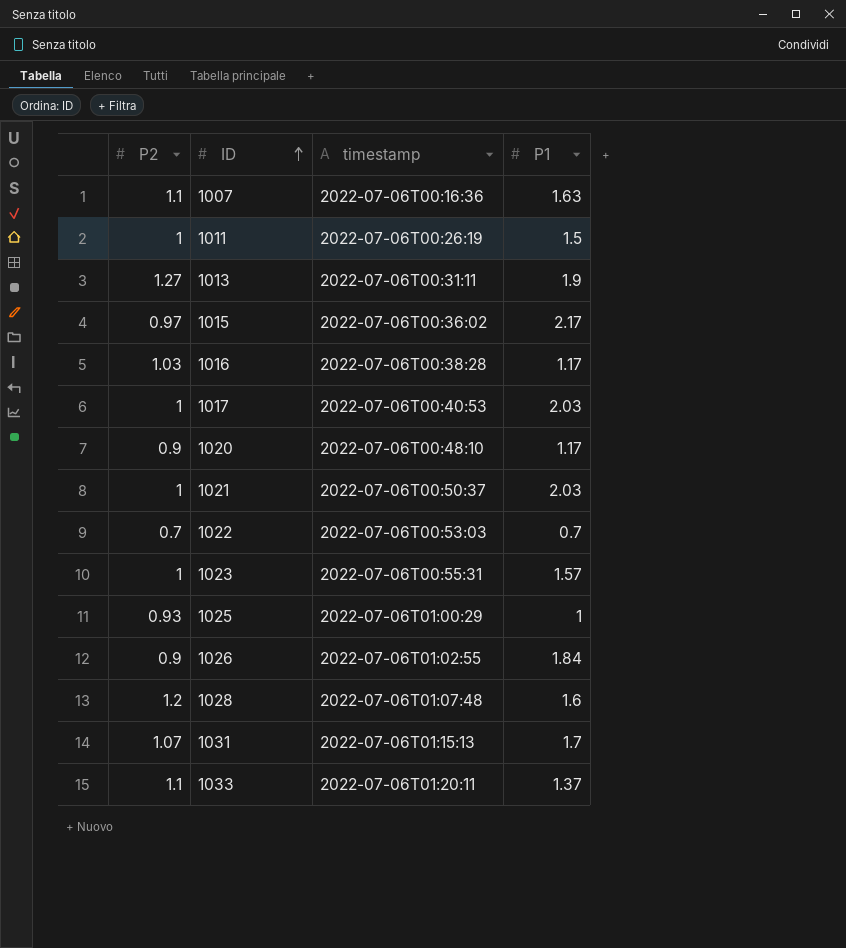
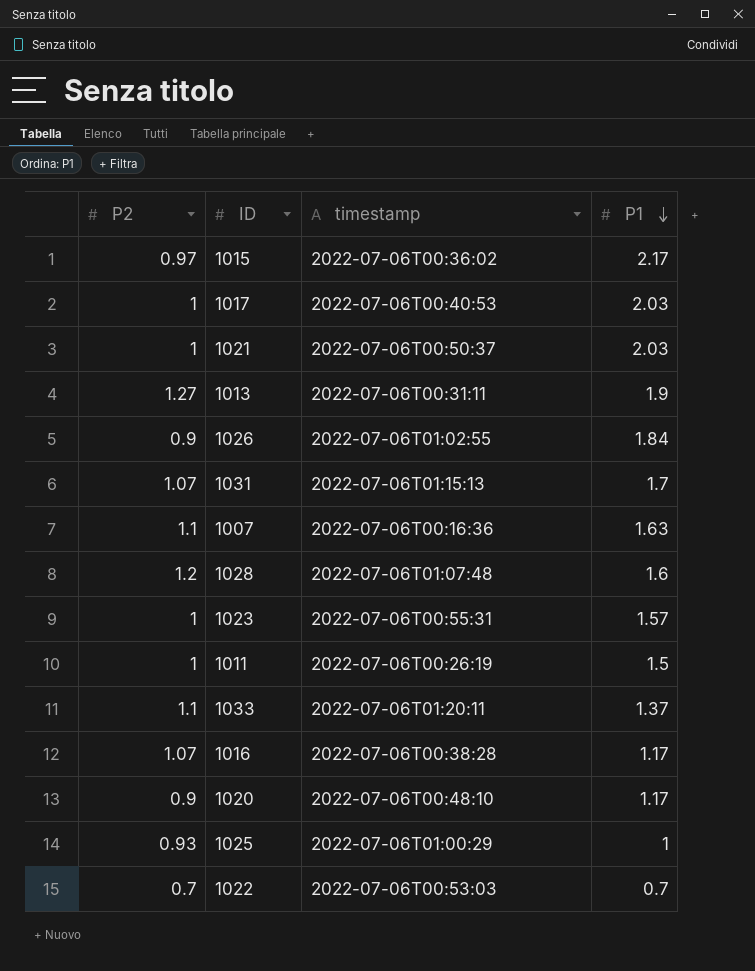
row order: ID ascending -> P1 descending
1016 | P2: 1.03 -> 1.07

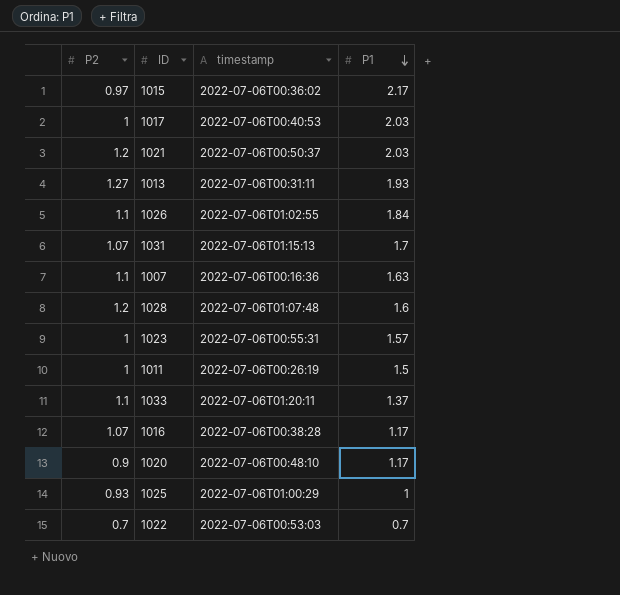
1021 | P2: 1 -> 1.2
1013 | P1: 1.9 -> 1.93
1026 | P2: 0.9 -> 1.1

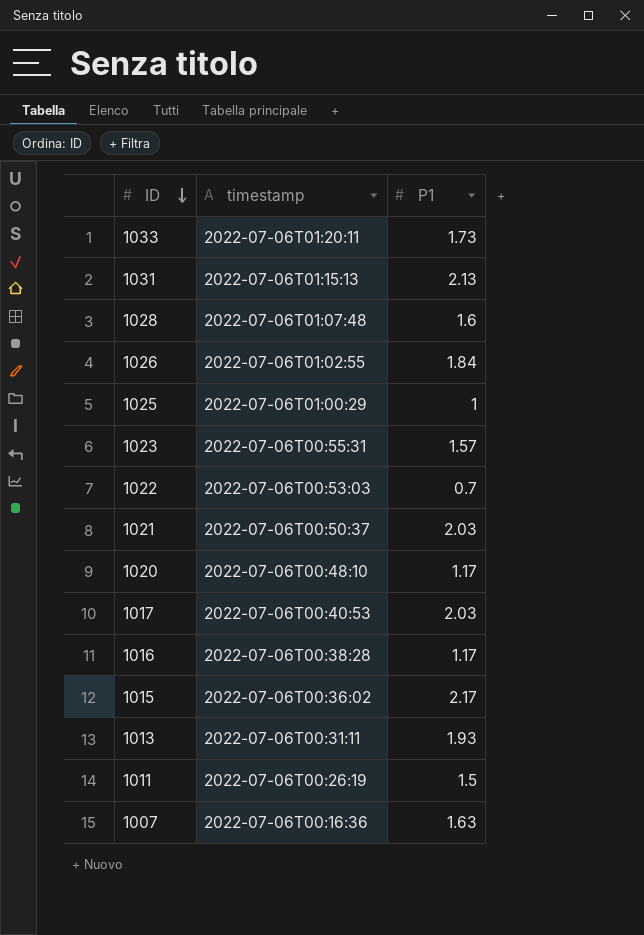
row order: P1 descending -> ID descending
column P2 | position: 1 -> none
1033 | P1: 1.37 -> 1.73
1031 | P1: 1.7 -> 2.13

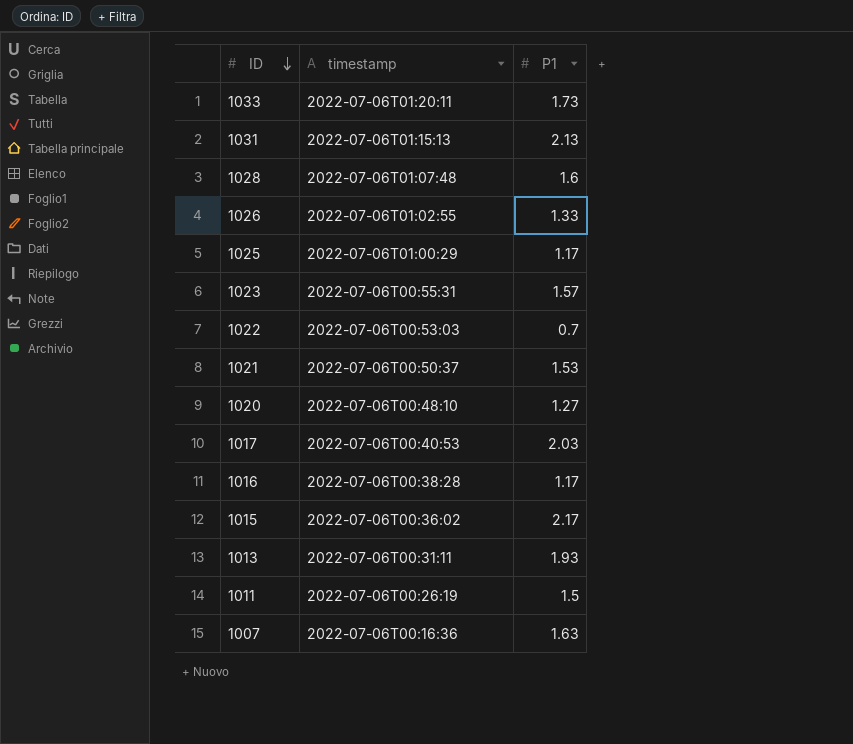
1026 | P1: 1.84 -> 1.33
1025 | P1: 1 -> 1.17
1021 | P1: 2.03 -> 1.53
1020 | P1: 1.17 -> 1.27

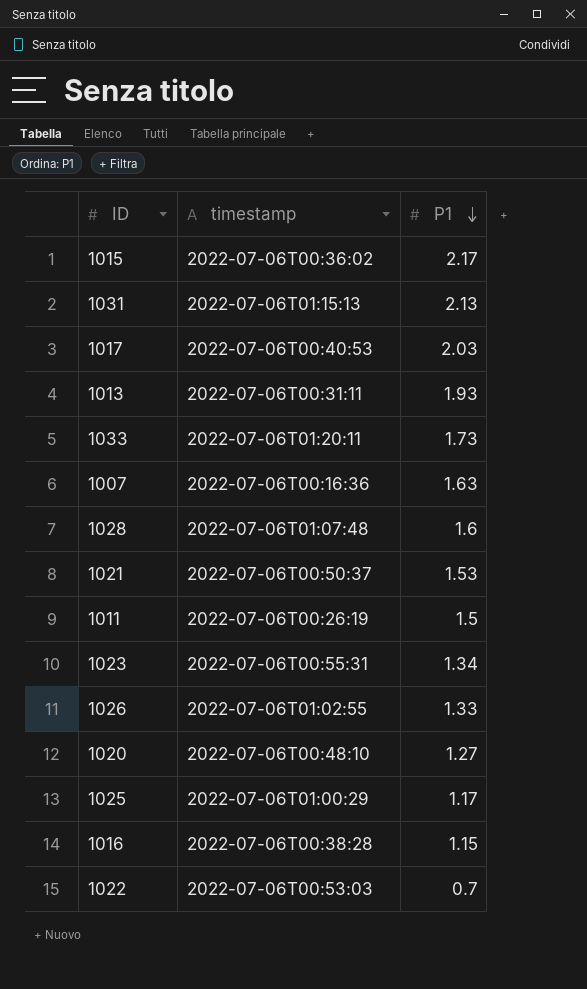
row order: ID descending -> P1 descending
1023 | P1: 1.57 -> 1.34
1016 | P1: 1.17 -> 1.15

